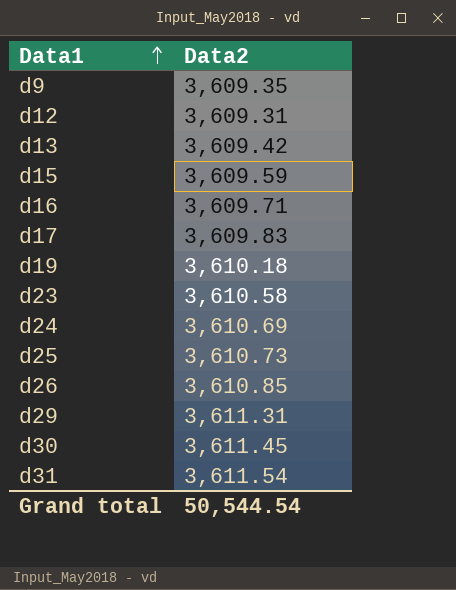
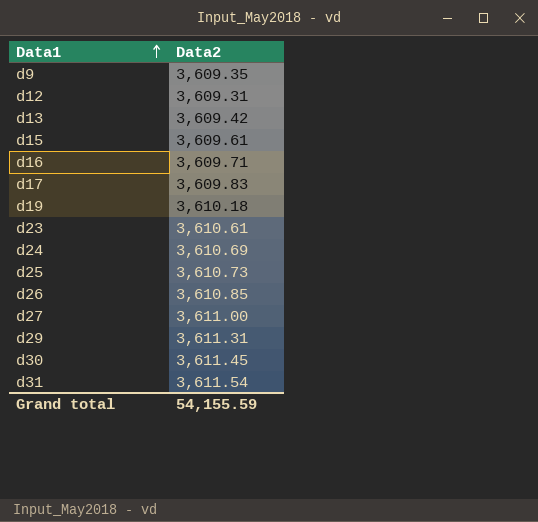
d15 | Data2: 3,609.59 -> 3,609.61
d23 | Data2: 3,610.58 -> 3,610.61
row d27: none -> 3,611.00
Grand total | Data2: 50,544.54 -> 54,155.59

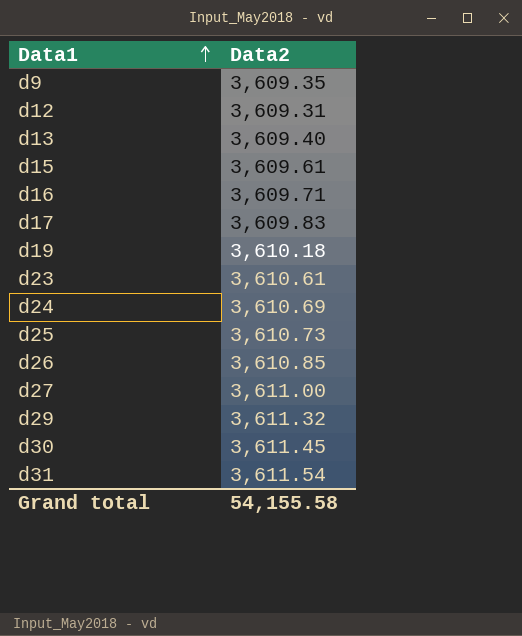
d13 | Data2: 3,609.42 -> 3,609.40
d29 | Data2: 3,611.31 -> 3,611.32
Grand total | Data2: 54,155.59 -> 54,155.58

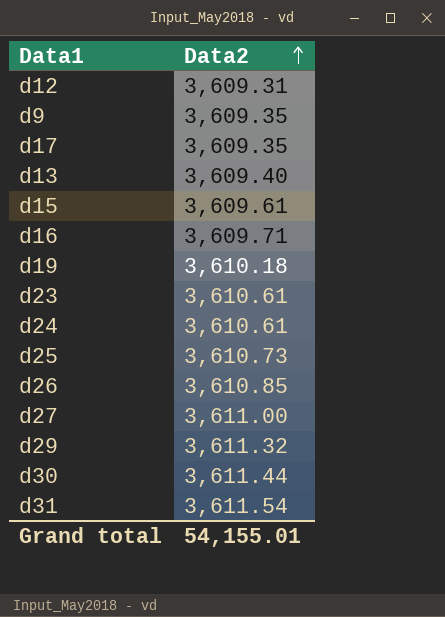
row order: Data1 ascending -> Data2 ascending
d17 | Data2: 3,609.83 -> 3,609.35
d24 | Data2: 3,610.69 -> 3,610.61
d30 | Data2: 3,611.45 -> 3,611.44
Grand total | Data2: 54,155.58 -> 54,155.01

